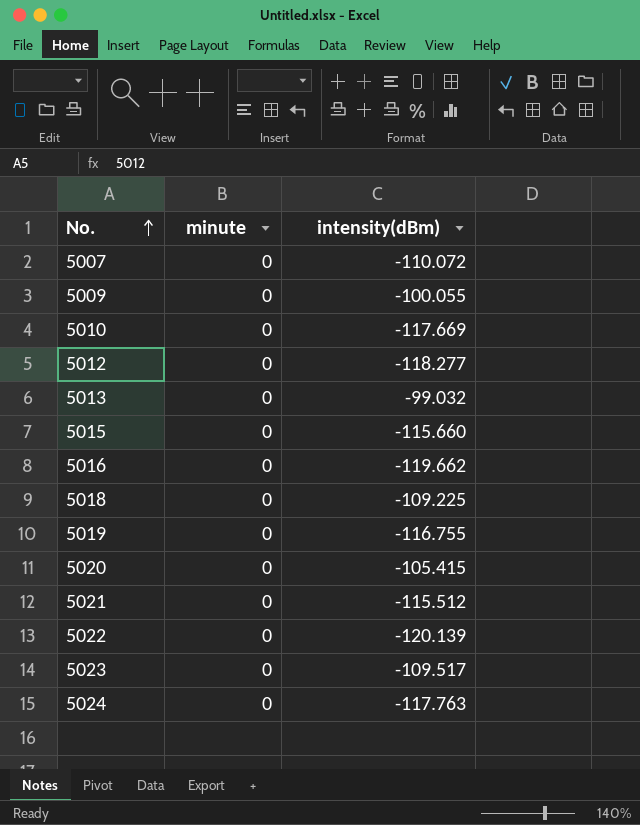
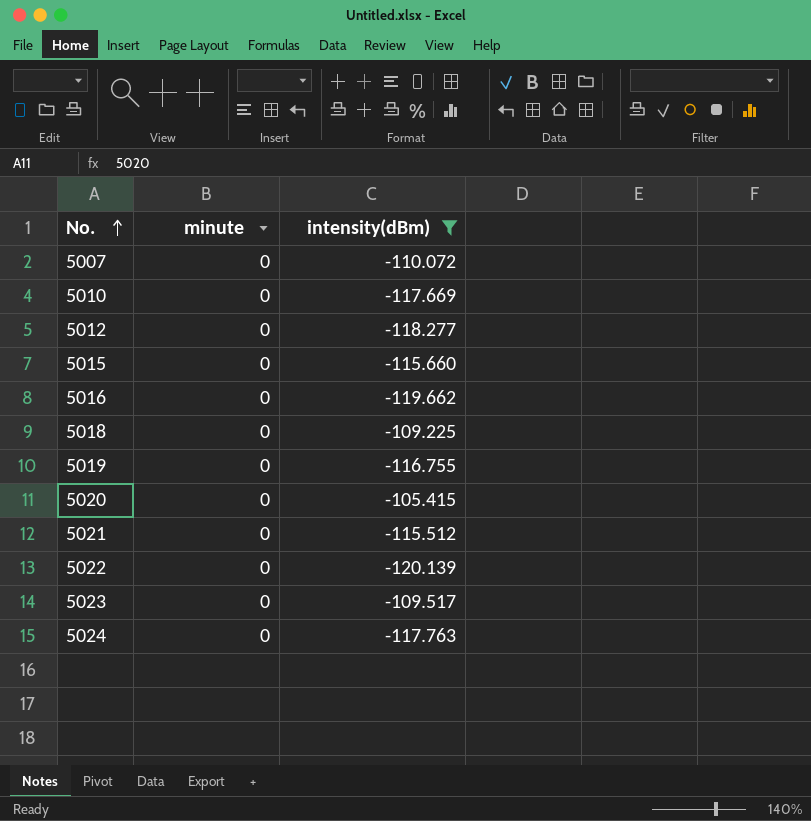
filter: none -> intensity(dBm) <= -105.415

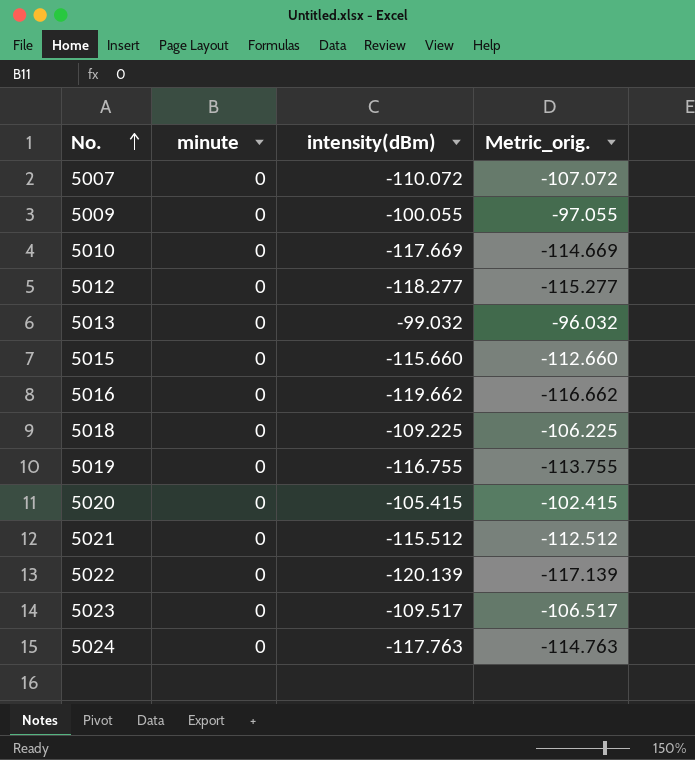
filter: intensity(dBm) <= -105.415 -> none
column Metric_orig. | formula: none -> [intensity(dBm)] + 3

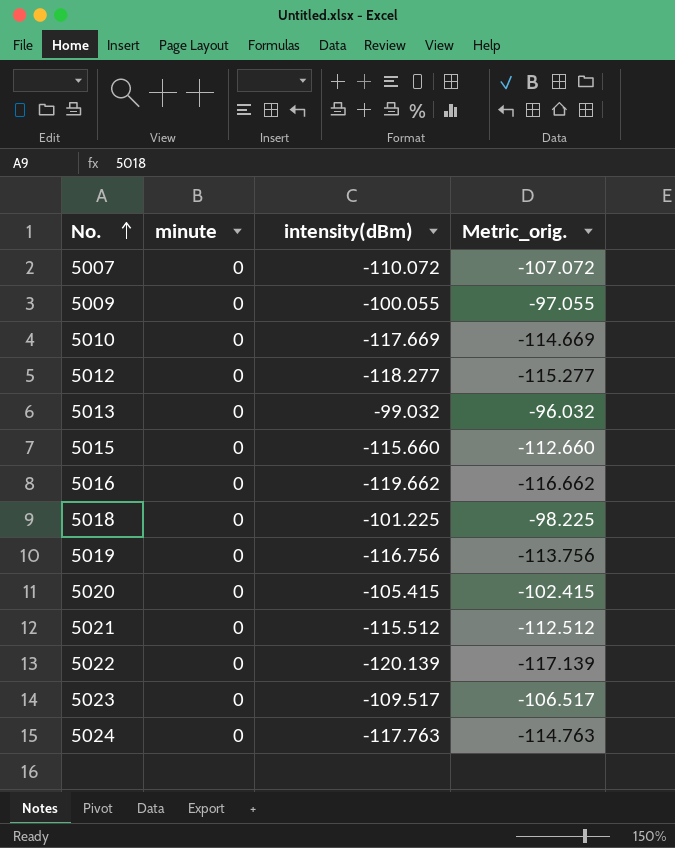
5018 | intensity(dBm): -109.225 -> -101.225
5018 | Metric_orig.: -106.225 -> -98.225
5019 | intensity(dBm): -116.755 -> -116.756
5019 | Metric_orig.: -113.755 -> -113.756

